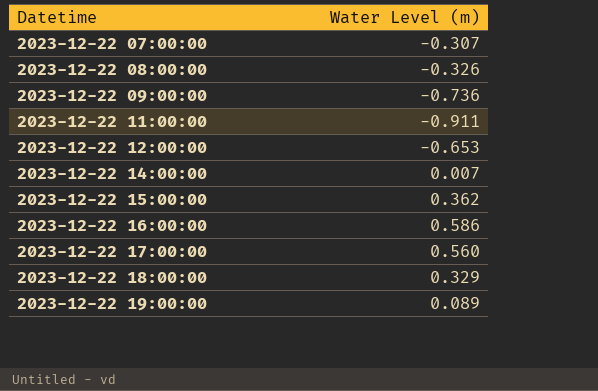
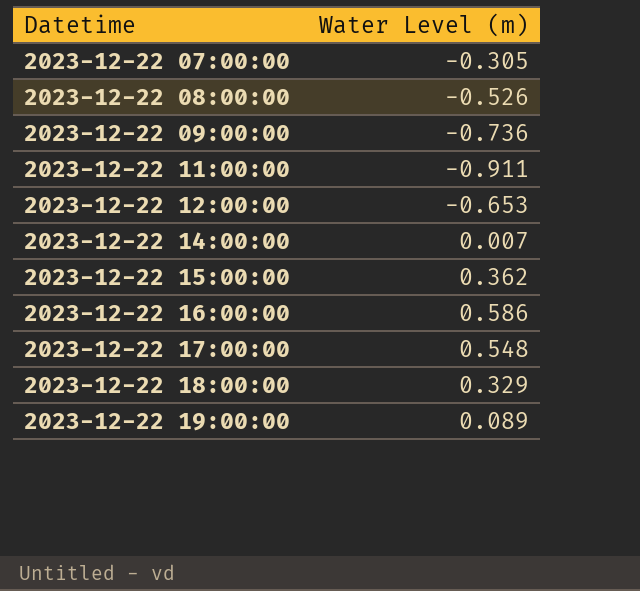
2023-12-22 07:00:00 | Water Level (m): -0.307 -> -0.305
2023-12-22 08:00:00 | Water Level (m): -0.326 -> -0.526
2023-12-22 17:00:00 | Water Level (m): 0.560 -> 0.548

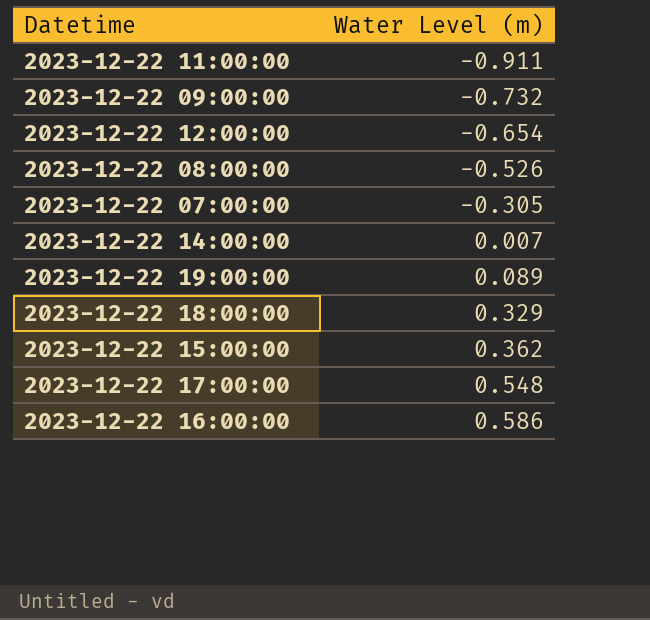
row order: Datetime ascending -> Water Level (m) ascending
2023-12-22 09:00:00 | Water Level (m): -0.736 -> -0.732
2023-12-22 12:00:00 | Water Level (m): -0.653 -> -0.654

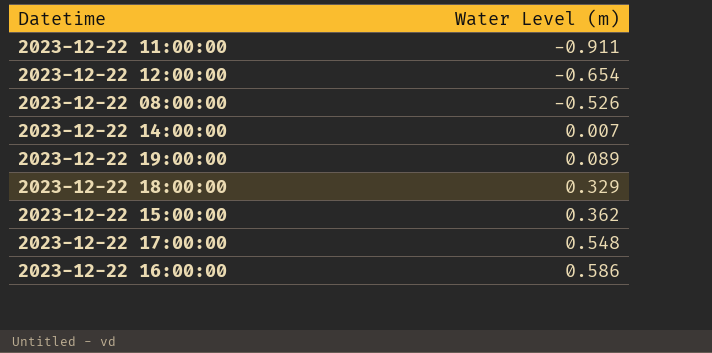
row 2023-12-22 09:00:00: -0.732 -> none
row 2023-12-22 07:00:00: -0.305 -> none

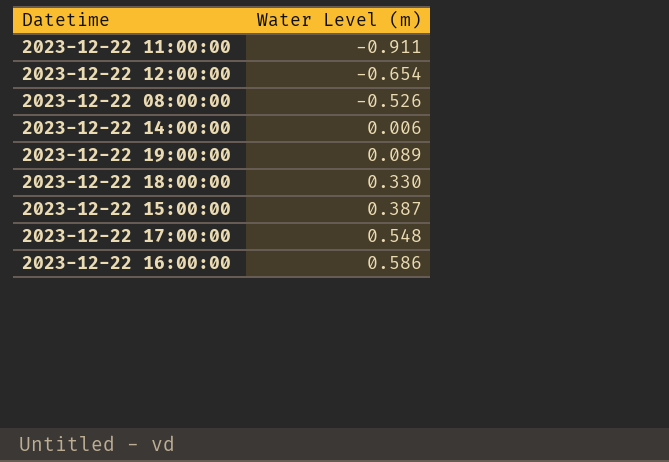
2023-12-22 14:00:00 | Water Level (m): 0.007 -> 0.006
2023-12-22 18:00:00 | Water Level (m): 0.329 -> 0.330
2023-12-22 15:00:00 | Water Level (m): 0.362 -> 0.387

